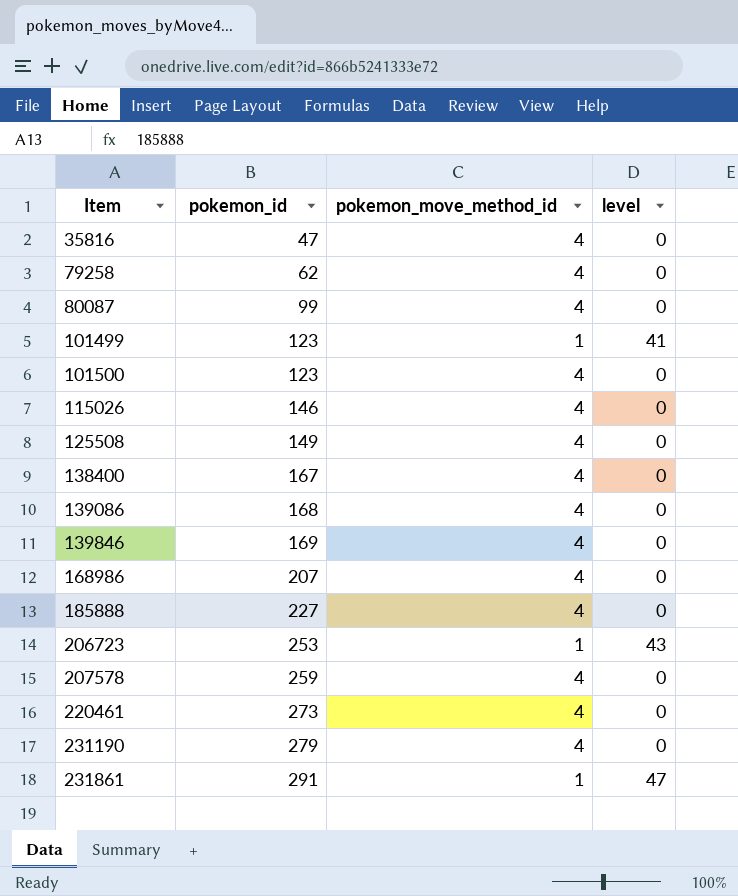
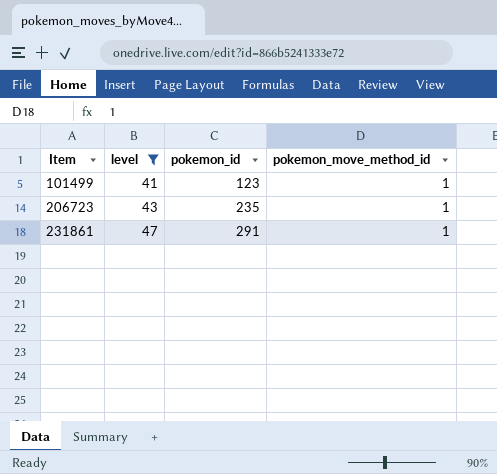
filter: none -> level != 0
column level | position: 4 -> 2
206723 | pokemon_id: 253 -> 235

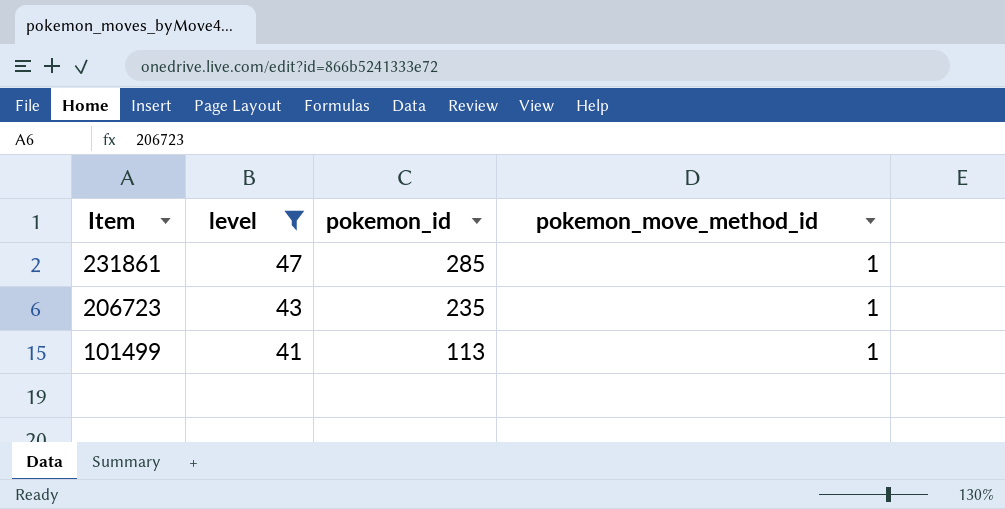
row order: Item ascending -> Item descending
231861 | pokemon_id: 291 -> 285
101499 | pokemon_id: 123 -> 113

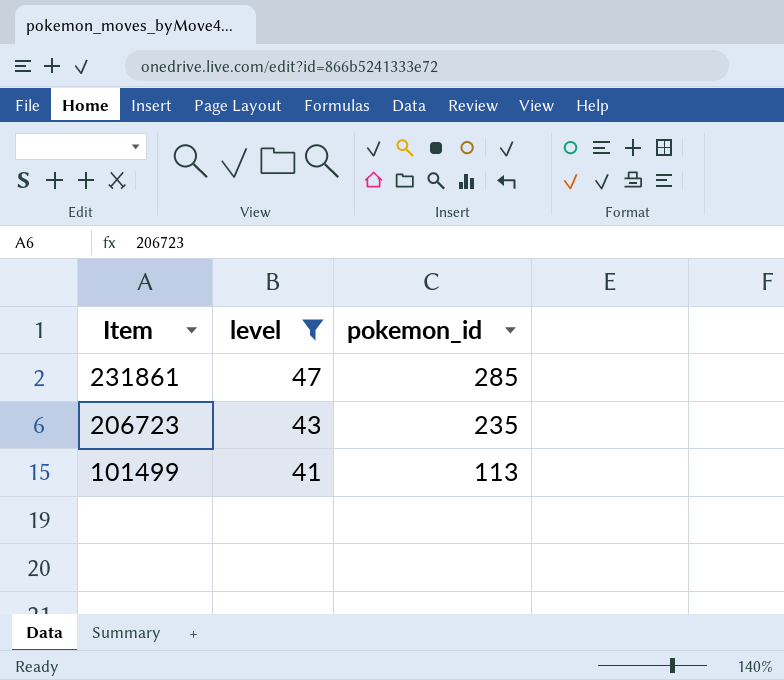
column pokemon_move_method_id | position: 4 -> none

